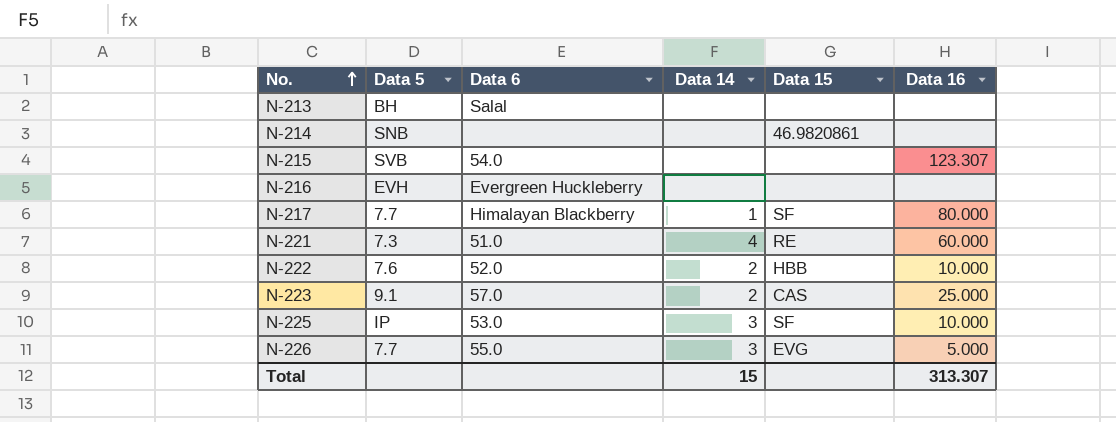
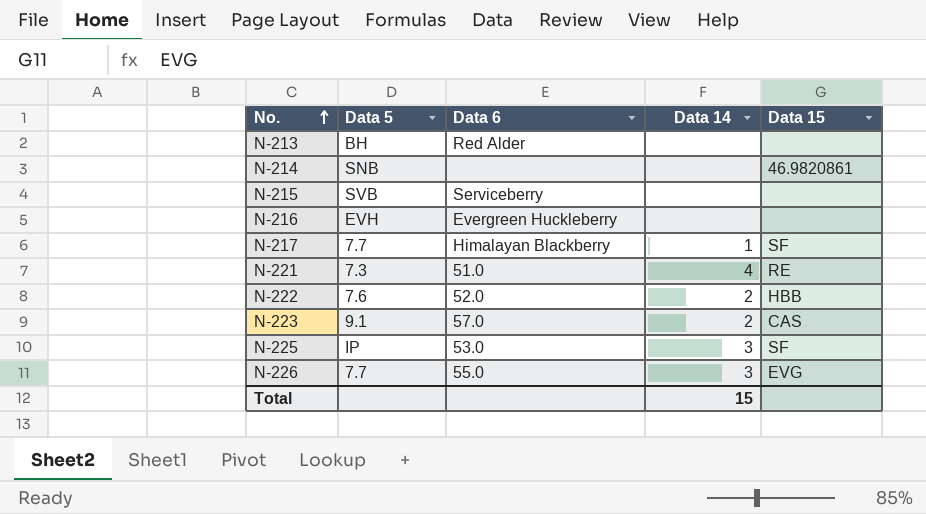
column Data 16 | position: 6 -> none
N-213 | Data 6: Salal -> Red Alder
N-215 | Data 6: 54.0 -> Serviceberry

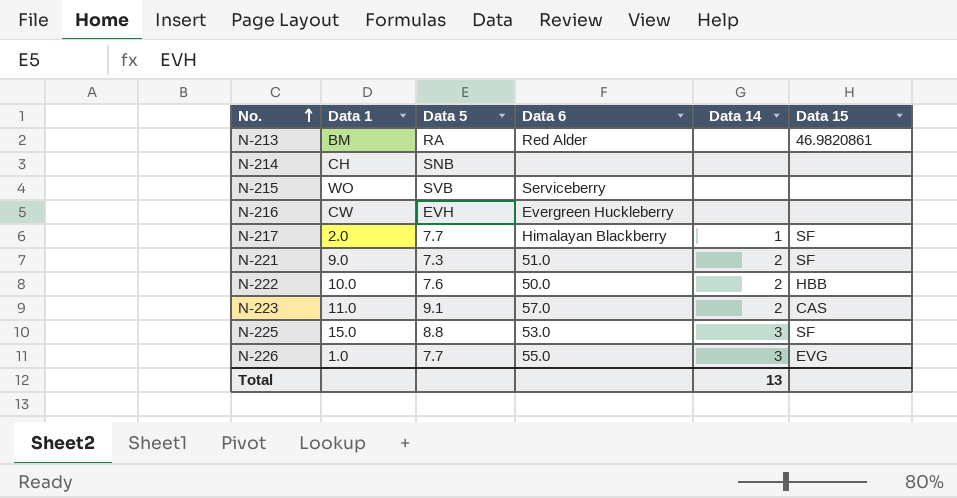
column Data 1 | position: none -> 2
N-213 | Data 5: BH -> RA
N-213 | Data 15: none -> 46.9820861
N-214 | Data 15: 46.9820861 -> none
N-221 | Data 14: 4 -> 2
N-221 | Data 15: RE -> SF
N-222 | Data 6: 52.0 -> 50.0
N-225 | Data 5: IP -> 8.8
Total | Data 14: 15 -> 13

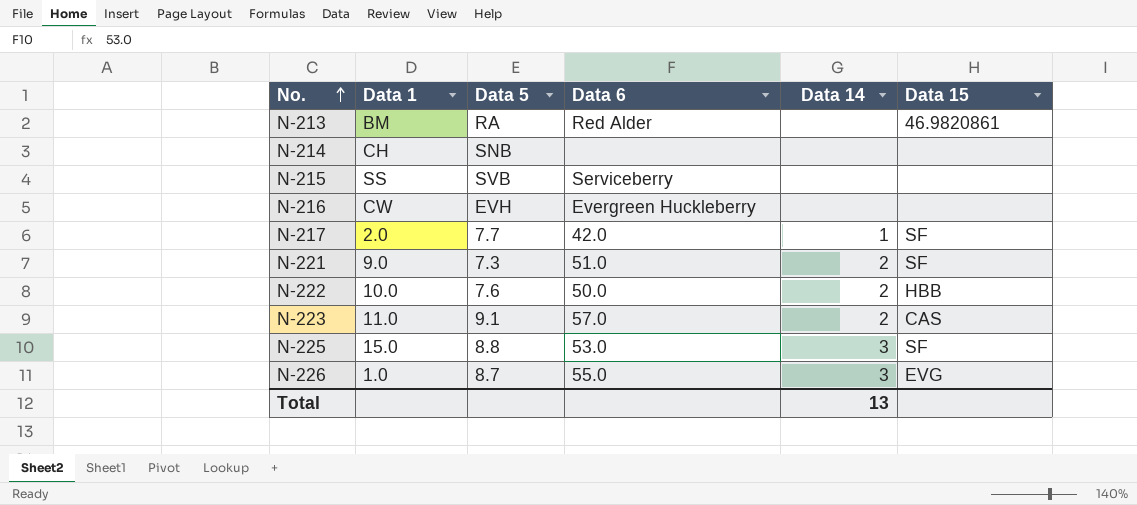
N-215 | Data 1: WO -> SS
N-217 | Data 6: Himalayan Blackberry -> 42.0
N-226 | Data 5: 7.7 -> 8.7

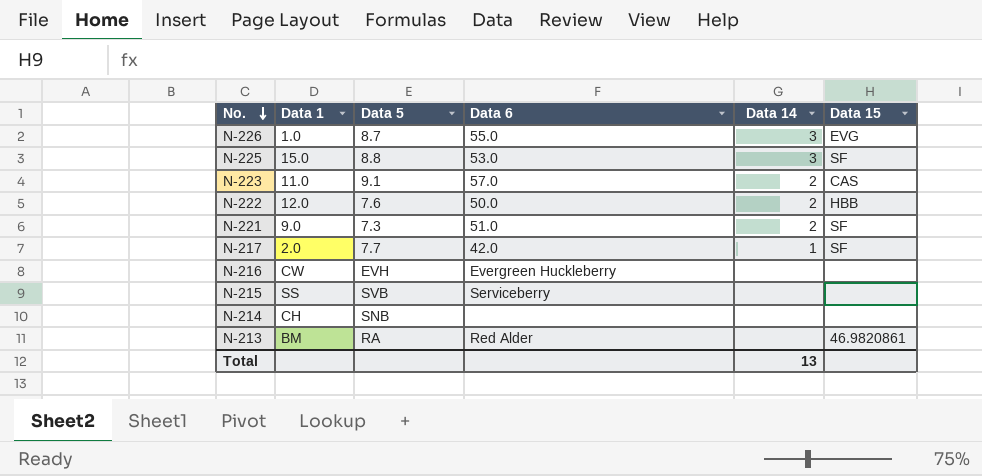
row order: No. ascending -> No. descending
N-222 | Data 1: 10.0 -> 12.0

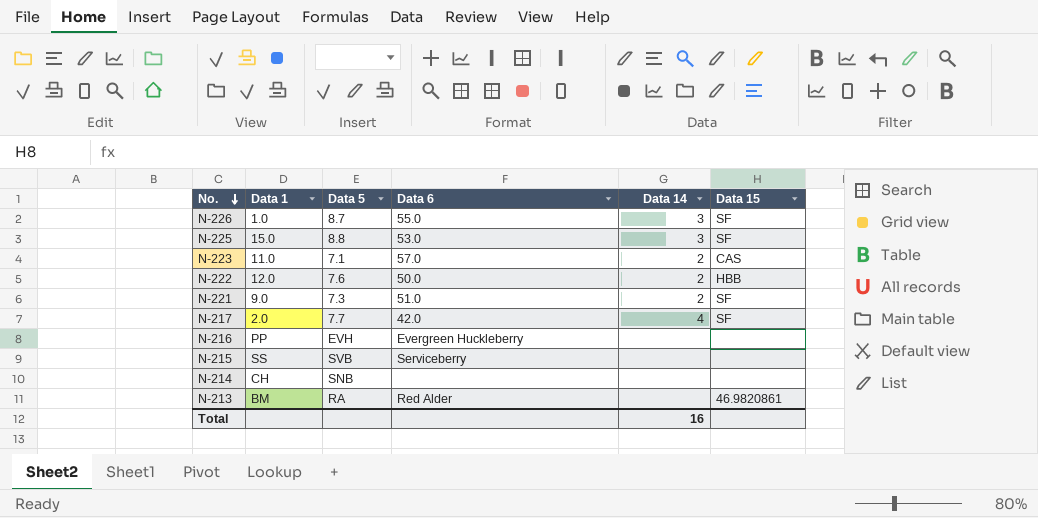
N-226 | Data 15: EVG -> SF
N-223 | Data 5: 9.1 -> 7.1
N-217 | Data 14: 1 -> 4
N-216 | Data 1: CW -> PP
Total | Data 14: 13 -> 16

